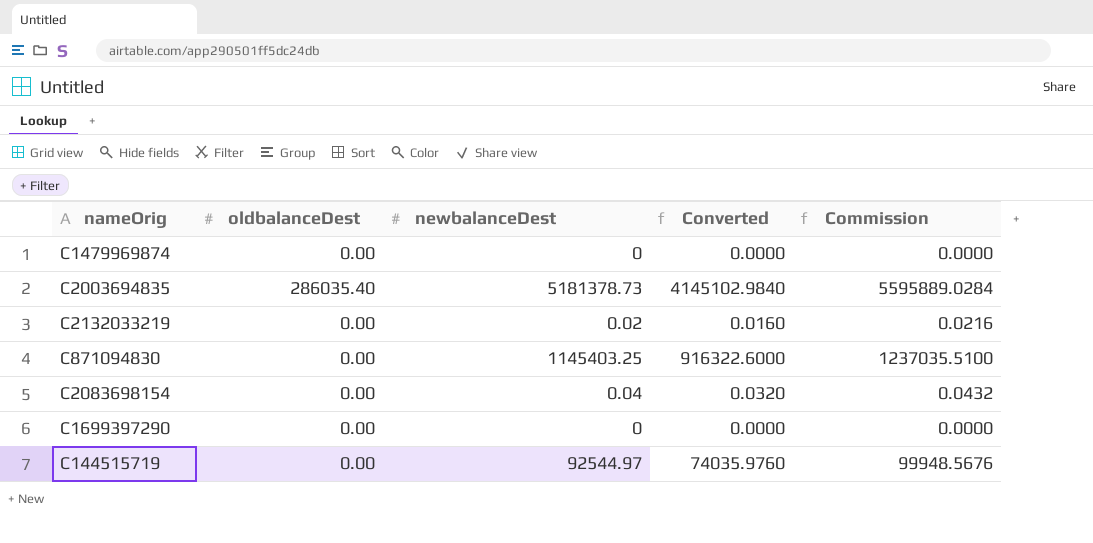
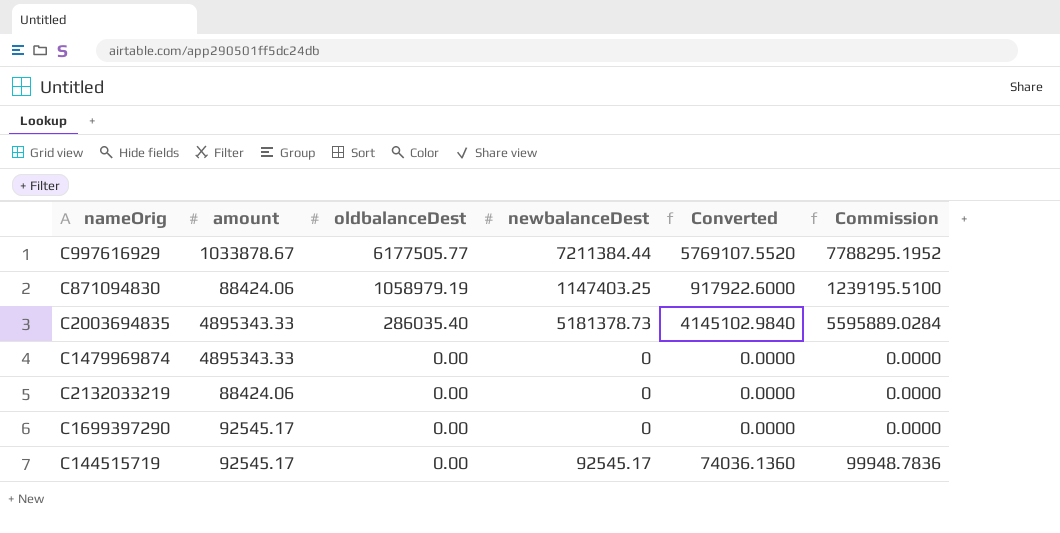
row order: none -> oldbalanceDest descending
column amount | position: none -> 2
row C2083698154: 0.00 | 0.04 | 0.0320 | 0.0432 -> none
row C997616929: none -> 1033878.67 | 6177505.77 | 7211384.44 | 5769107.5520 | 7788295.1952
C871094830 | oldbalanceDest: 0.00 -> 1058979.19
C871094830 | newbalanceDest: 1145403.25 -> 1147403.25
C871094830 | Converted: 916322.6000 -> 917922.6000
C871094830 | Commission: 1237035.5100 -> 1239195.5100
C2132033219 | newbalanceDest: 0.02 -> 0
C2132033219 | Converted: 0.0160 -> 0.0000
C2132033219 | Commission: 0.0216 -> 0.0000
C144515719 | newbalanceDest: 92544.97 -> 92545.17
C144515719 | Converted: 74035.9760 -> 74036.1360
C144515719 | Commission: 99948.5676 -> 99948.7836

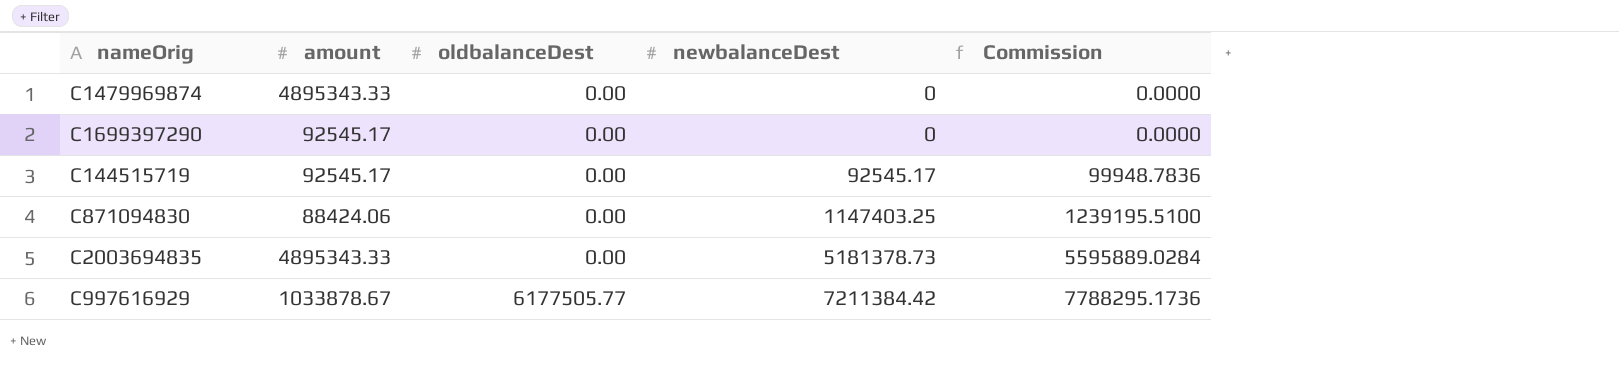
row order: oldbalanceDest descending -> oldbalanceDest ascending
column Converted | formula: [newbalanceDest] * 0.8 -> none
row C2132033219: 88424.06 | 0.00 | 0 | 0.0000 | 0.0000 -> none
C871094830 | oldbalanceDest: 1058979.19 -> 0.00
C2003694835 | oldbalanceDest: 286035.40 -> 0.00
C997616929 | newbalanceDest: 7211384.44 -> 7211384.42
C997616929 | Commission: 7788295.1952 -> 7788295.1736

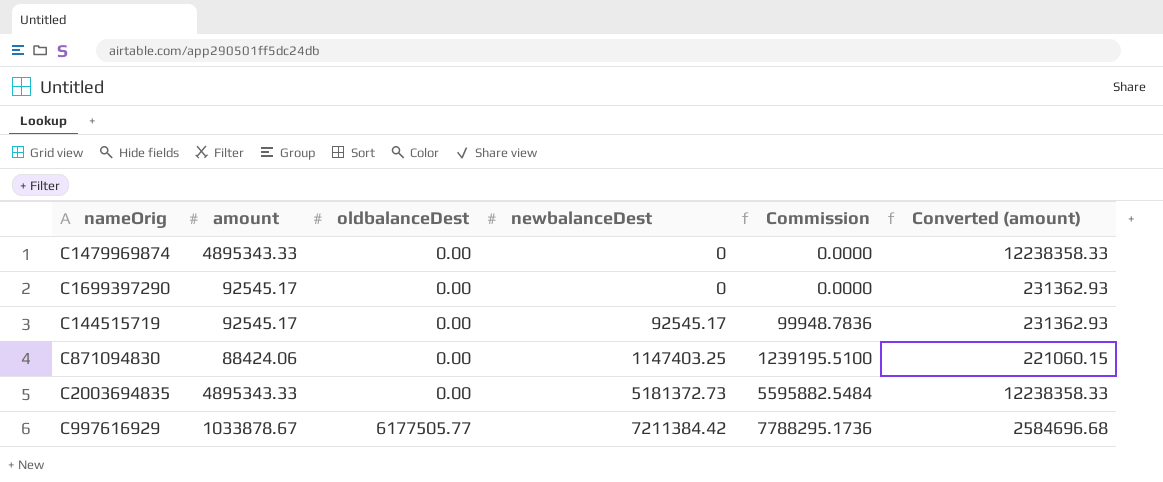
column Converted (amount) | formula: none -> [amount] * 2.5
C2003694835 | newbalanceDest: 5181378.73 -> 5181372.73
C2003694835 | Commission: 5595889.0284 -> 5595882.5484

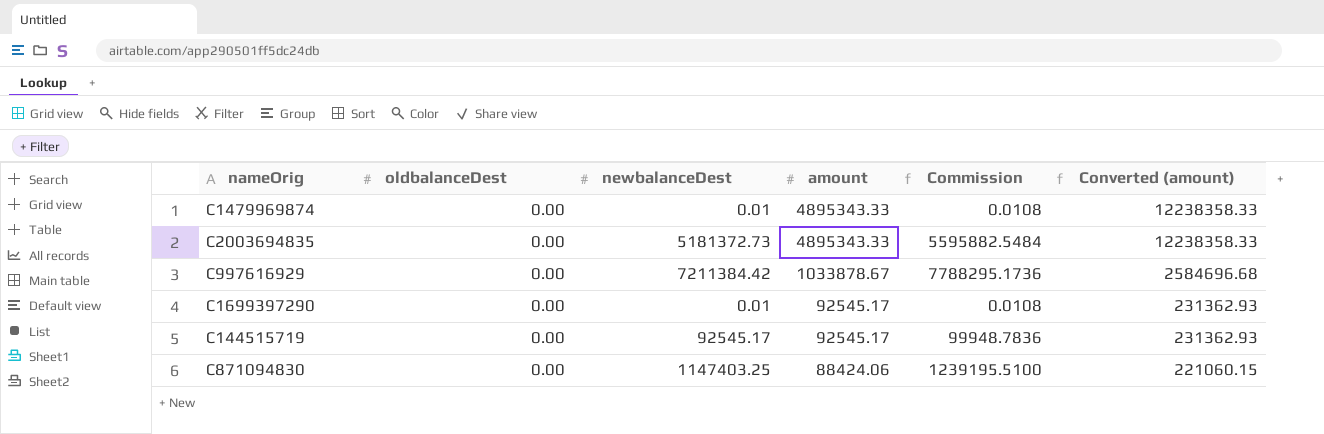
row order: oldbalanceDest ascending -> amount descending
column amount | position: 2 -> 4
C1479969874 | newbalanceDest: 0 -> 0.01
C1479969874 | Commission: 0.0000 -> 0.0108
C997616929 | oldbalanceDest: 6177505.77 -> 0.00
C1699397290 | newbalanceDest: 0 -> 0.01
C1699397290 | Commission: 0.0000 -> 0.0108

